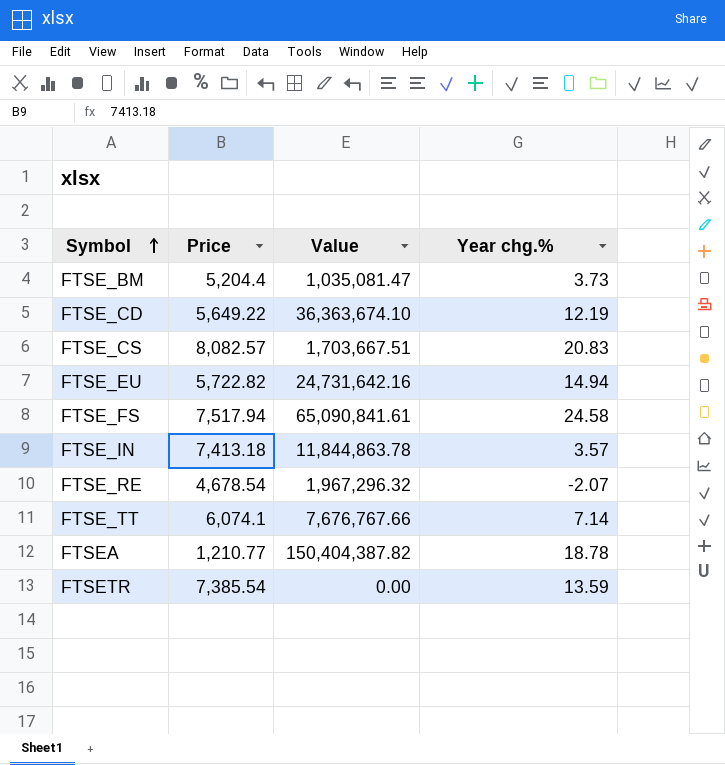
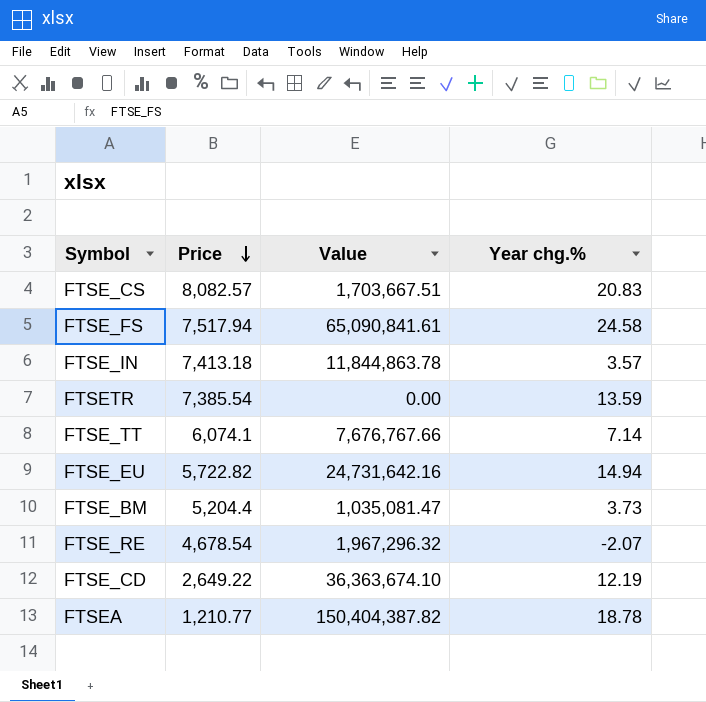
row order: Symbol ascending -> Price descending
FTSE_CD | Price: 5,649.22 -> 2,649.22

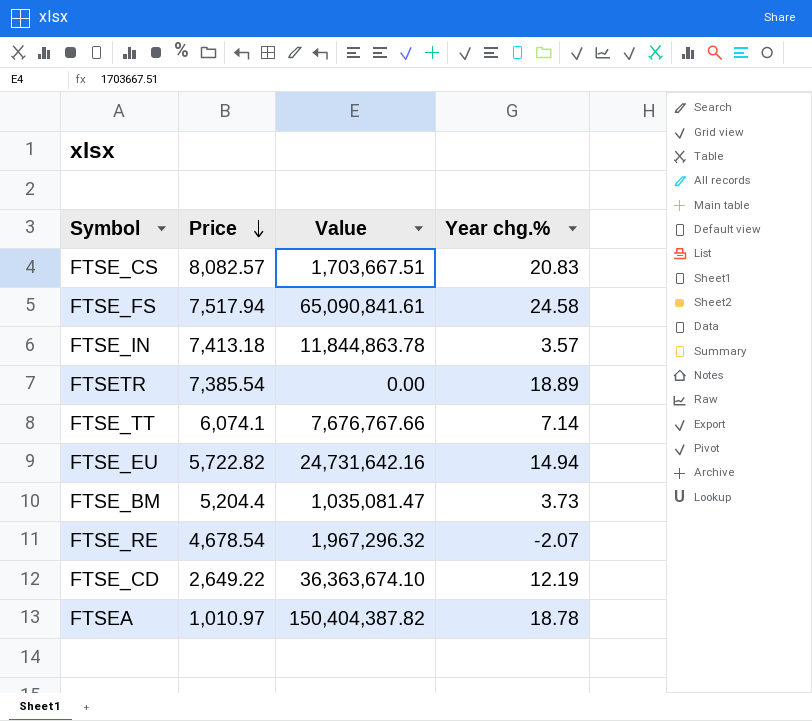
FTSETR | Year chg.%: 13.59 -> 18.89
FTSEA | Price: 1,210.77 -> 1,010.97

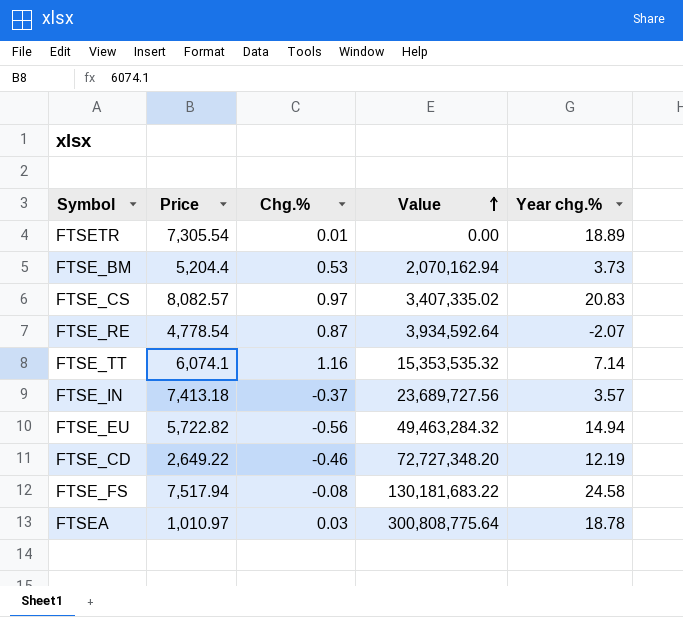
row order: Price descending -> Value ascending
column Chg.% | position: none -> 3
FTSETR | Price: 7,385.54 -> 7,305.54
FTSE_BM | Value: 1,035,081.47 -> 2,070,162.94
FTSE_CS | Value: 1,703,667.51 -> 3,407,335.02
FTSE_RE | Price: 4,678.54 -> 4,778.54
FTSE_RE | Value: 1,967,296.32 -> 3,934,592.64
FTSE_TT | Value: 7,676,767.66 -> 15,353,535.32
FTSE_IN | Value: 11,844,863.78 -> 23,689,727.56
FTSE_EU | Value: 24,731,642.16 -> 49,463,284.32
FTSE_CD | Value: 36,363,674.10 -> 72,727,348.20
FTSE_FS | Value: 65,090,841.61 -> 130,181,683.22
FTSEA | Value: 150,404,387.82 -> 300,808,775.64

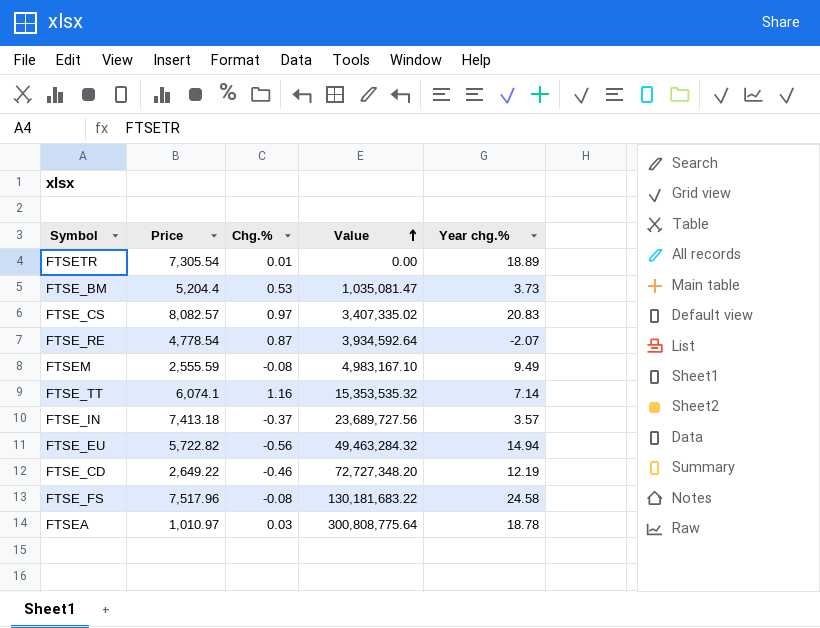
FTSE_BM | Value: 2,070,162.94 -> 1,035,081.47
row FTSEM: none -> 2,555.59 | -0.08 | 4,983,167.10 | 9.49
FTSE_FS | Price: 7,517.94 -> 7,517.96

